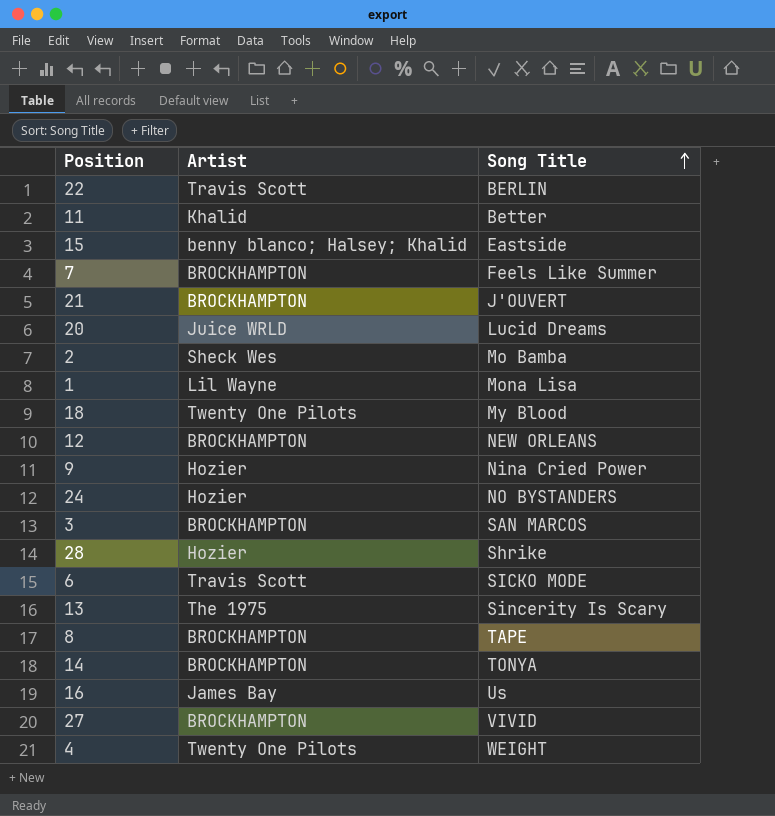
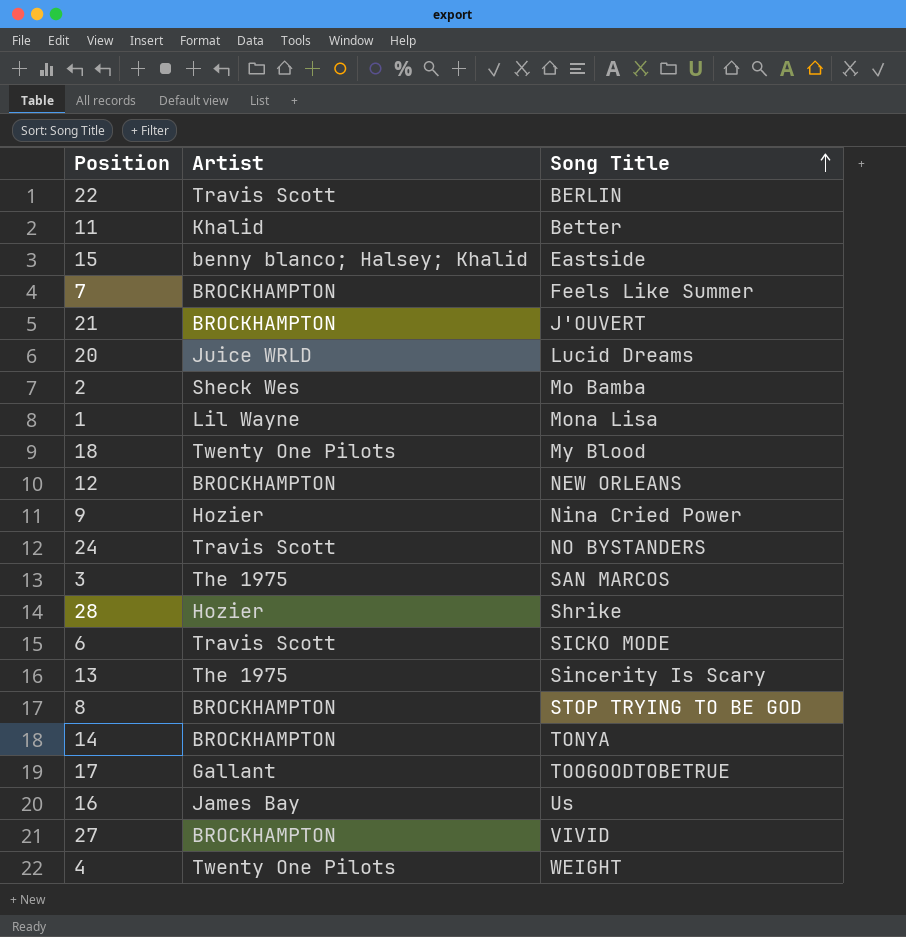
24 | Artist: Hozier -> Travis Scott
3 | Artist: BROCKHAMPTON -> The 1975
8 | Song Title: TAPE -> STOP TRYING TO BE GOD
row 17: none -> Gallant | TOOGOODTOBETRUE

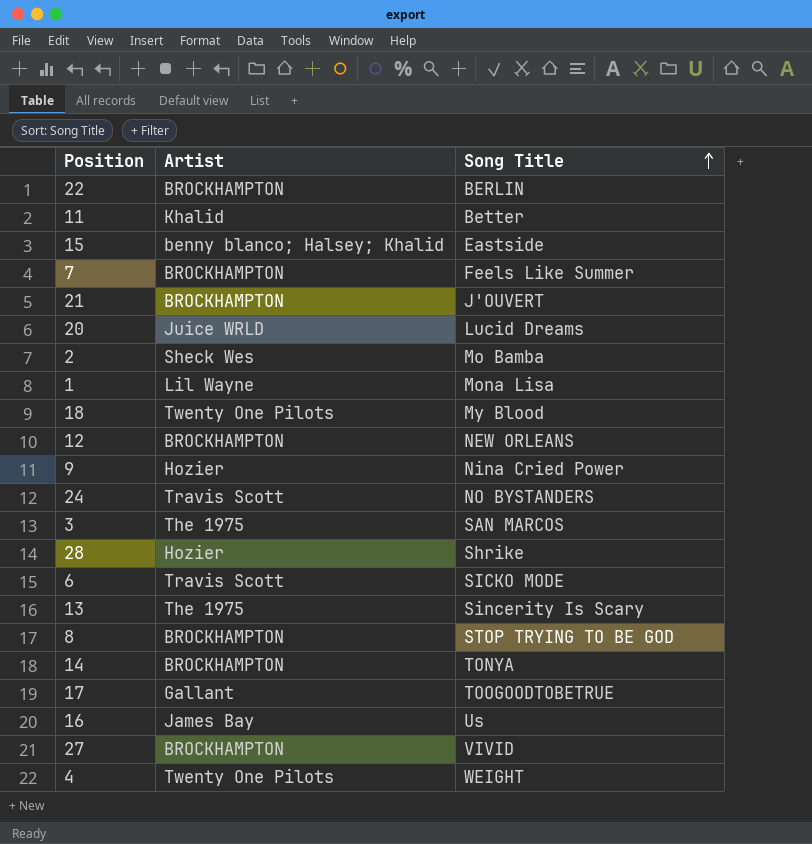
22 | Artist: Travis Scott -> BROCKHAMPTON

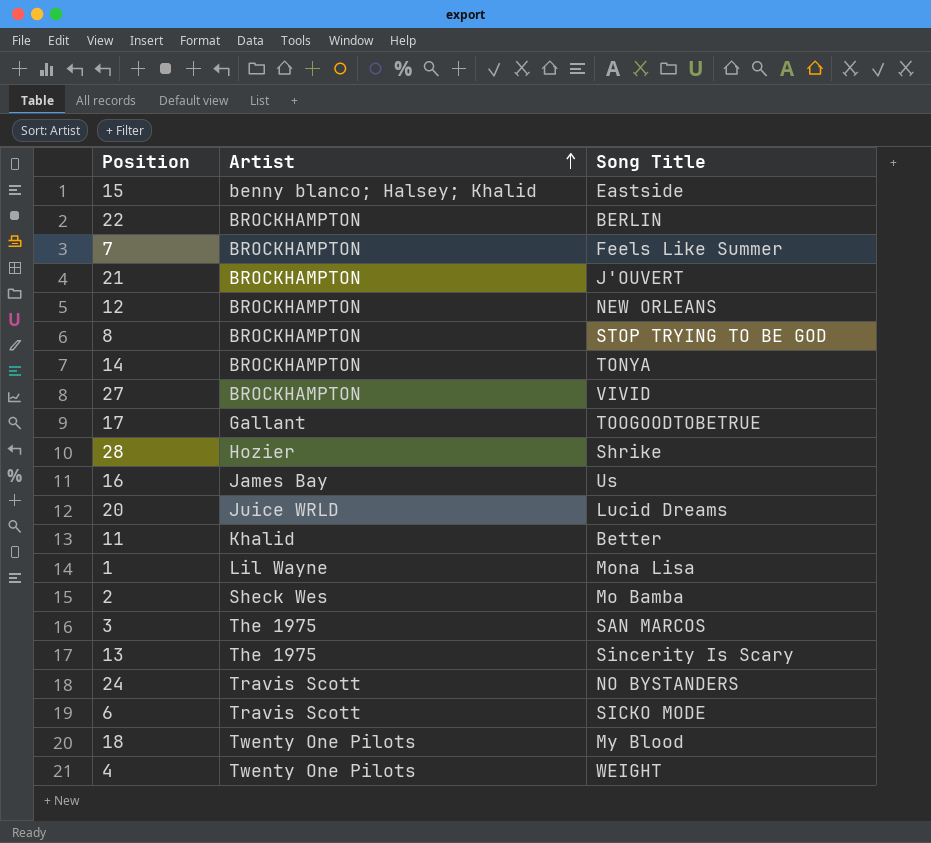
row order: Song Title ascending -> Artist ascending
row 9: Hozier | Nina Cried Power -> none

